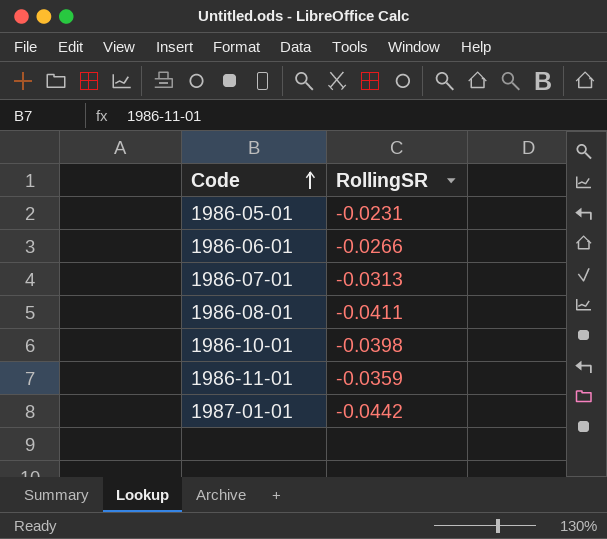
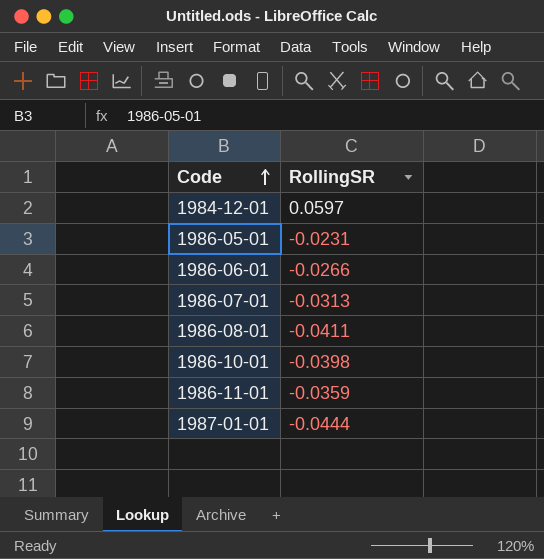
row 1984-12-01: none -> 0.0597
1987-01-01 | RollingSR: -0.0442 -> -0.0444

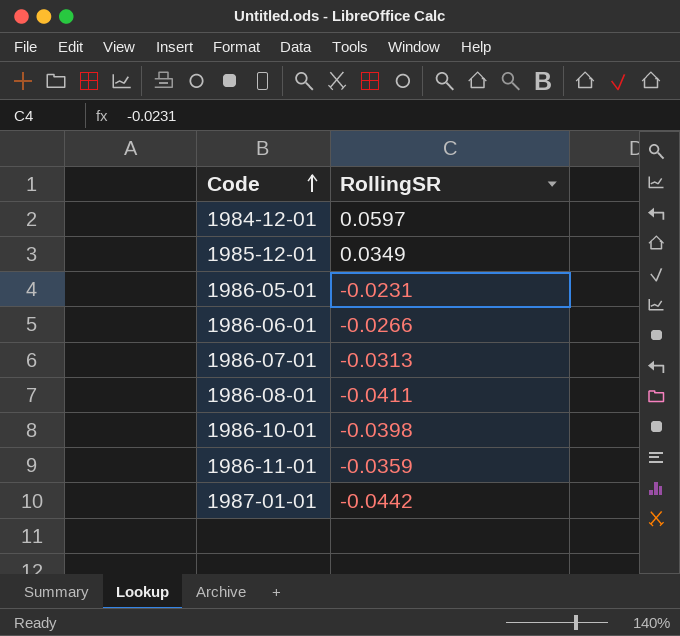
row 1985-12-01: none -> 0.0349
1987-01-01 | RollingSR: -0.0444 -> -0.0442

